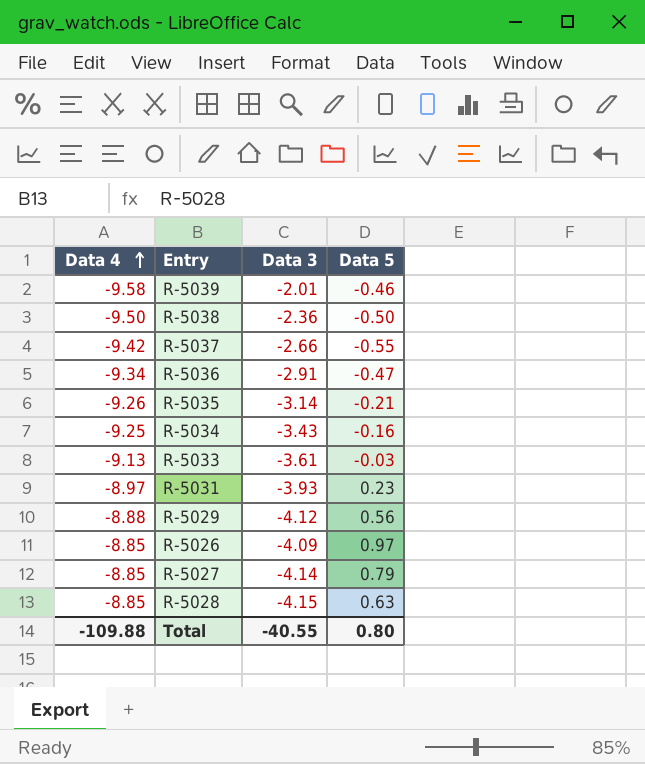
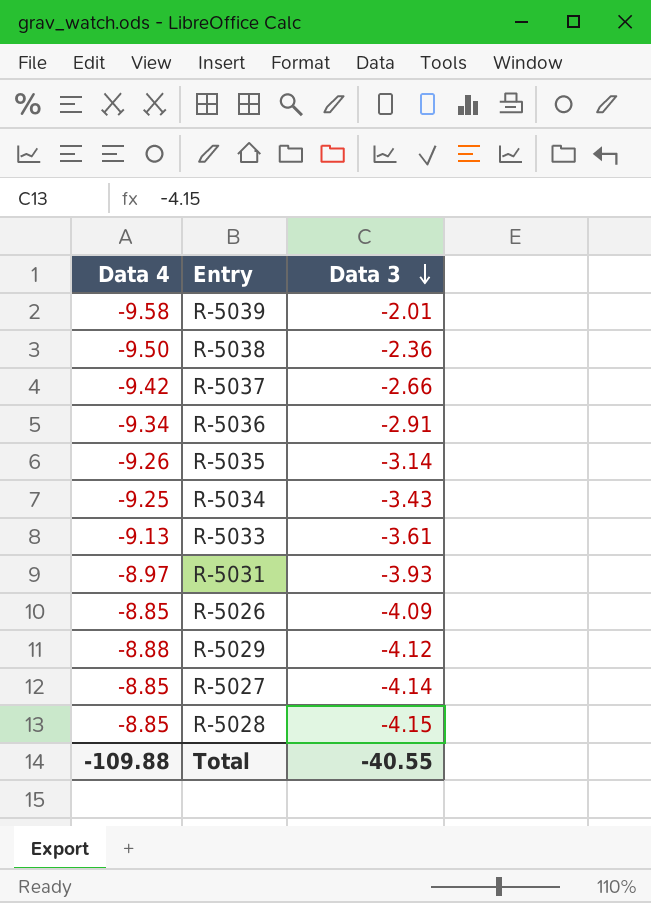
row order: Data 4 ascending -> Data 3 descending
column Data 5 | position: 4 -> none

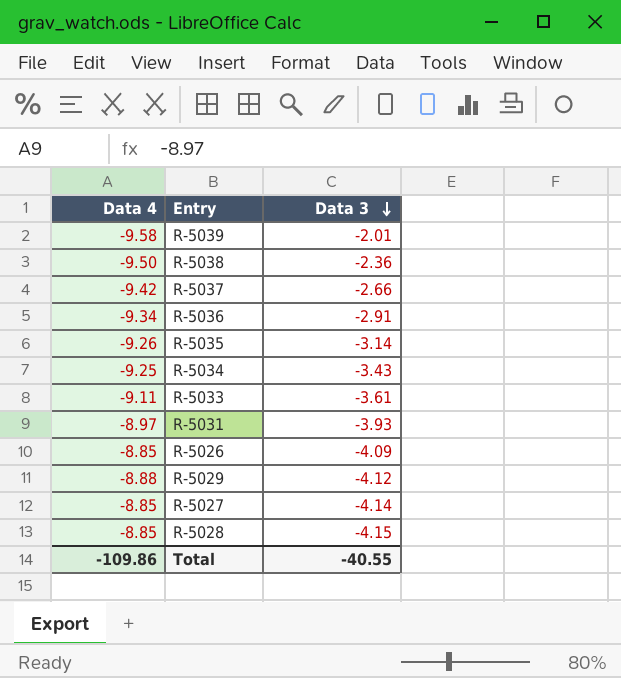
R-5033 | Data 4: -9.13 -> -9.11
Total | Data 4: -109.88 -> -109.86

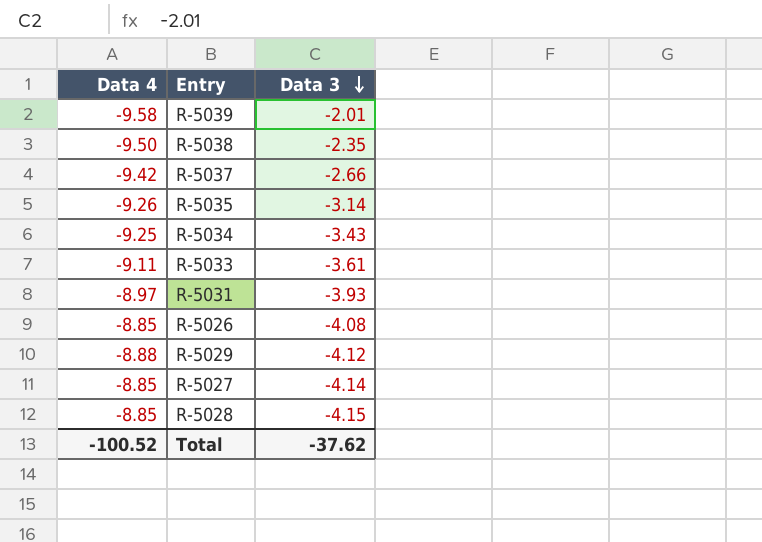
row R-5036: -9.34 | -2.91 -> none
R-5038 | Data 3: -2.36 -> -2.35
R-5026 | Data 3: -4.09 -> -4.08
Total | Data 4: -109.86 -> -100.52
Total | Data 3: -40.55 -> -37.62

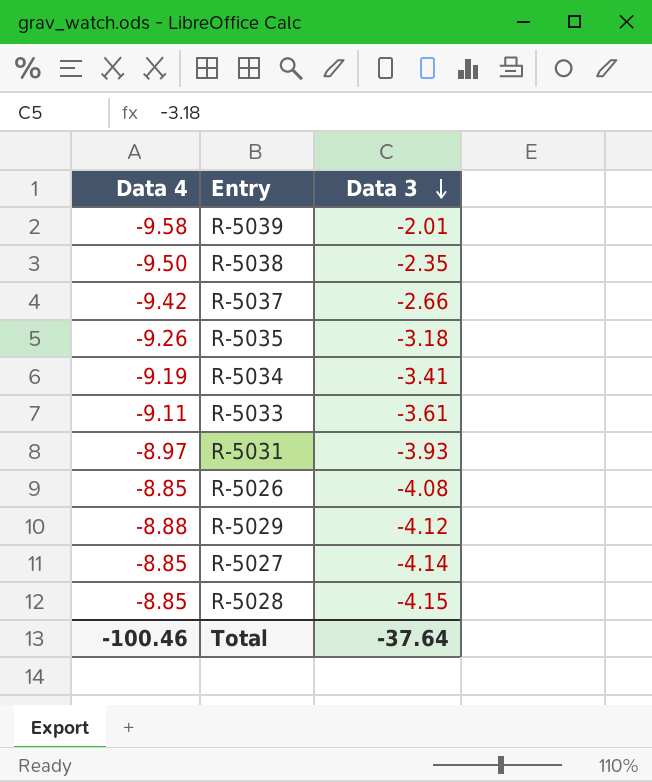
R-5035 | Data 3: -3.14 -> -3.18
R-5034 | Data 4: -9.25 -> -9.19
R-5034 | Data 3: -3.43 -> -3.41
Total | Data 4: -100.52 -> -100.46
Total | Data 3: -37.62 -> -37.64

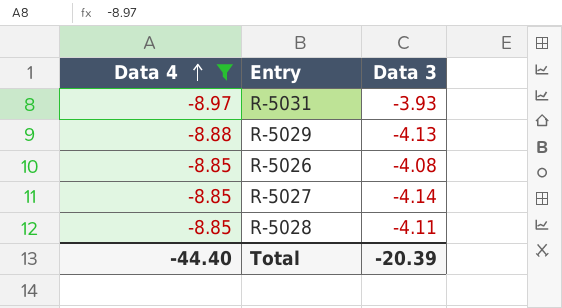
filter: none -> Data 4 >= -8.97
row order: Data 3 descending -> Data 4 ascending
R-5029 | Data 3: -4.12 -> -4.13
R-5028 | Data 3: -4.15 -> -4.11
Total | Data 4: -100.46 -> -44.40
Total | Data 3: -37.64 -> -20.39

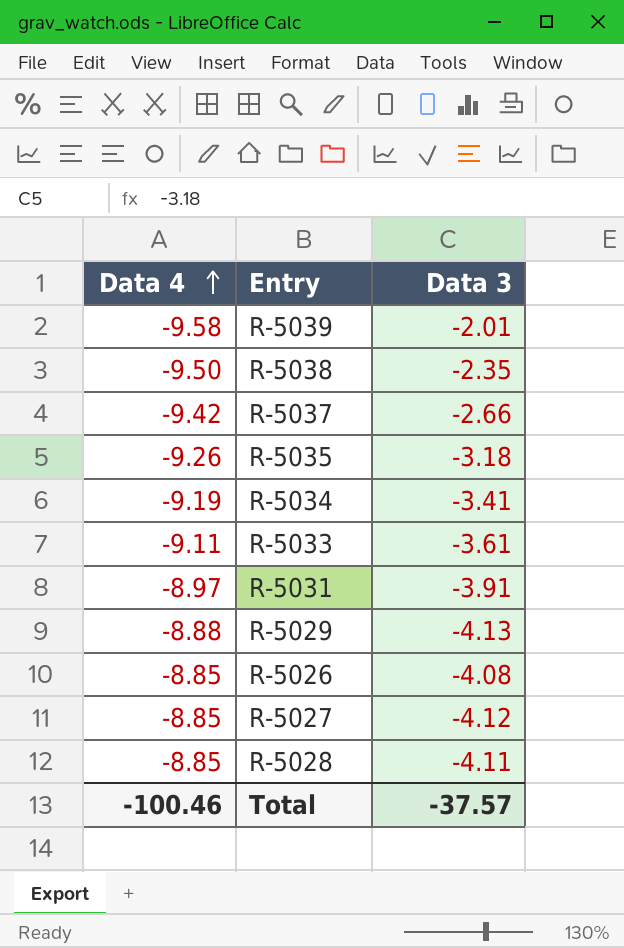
filter: Data 4 >= -8.97 -> none
R-5031 | Data 3: -3.93 -> -3.91
R-5027 | Data 3: -4.14 -> -4.12
Total | Data 4: -44.40 -> -100.46
Total | Data 3: -20.39 -> -37.57

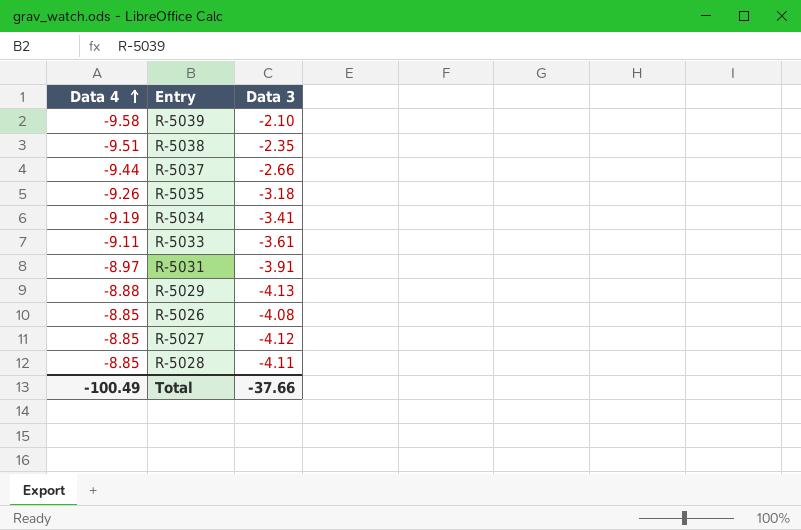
R-5039 | Data 3: -2.01 -> -2.10
R-5038 | Data 4: -9.50 -> -9.51
R-5037 | Data 4: -9.42 -> -9.44
Total | Data 4: -100.46 -> -100.49
Total | Data 3: -37.57 -> -37.66

